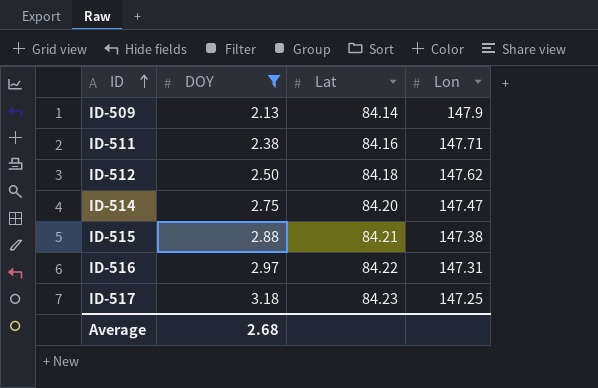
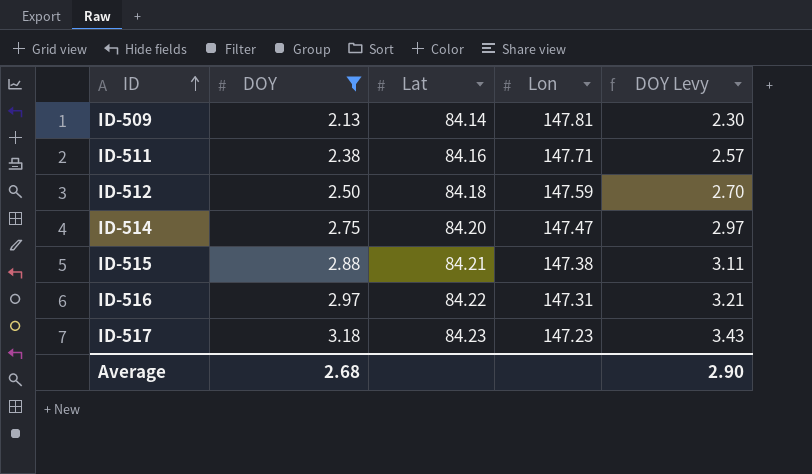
column DOY Levy | formula: none -> [DOY] * 1.08
ID-509 | Lon: 147.9 -> 147.81
ID-512 | Lon: 147.62 -> 147.59
ID-517 | Lon: 147.25 -> 147.23

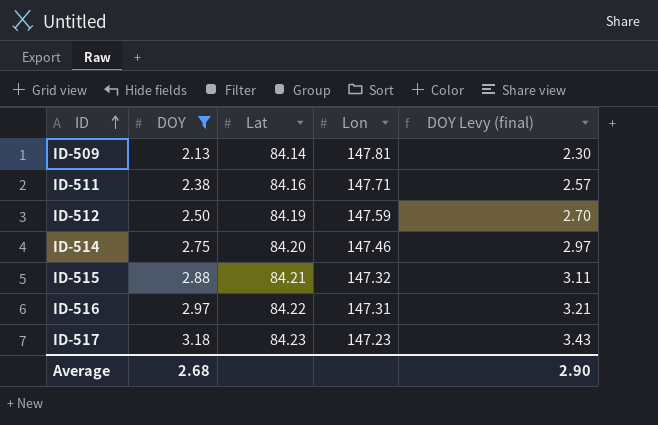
column name: DOY Levy -> DOY Levy (final)
ID-512 | Lat: 84.18 -> 84.19
ID-514 | Lon: 147.47 -> 147.46
ID-515 | Lon: 147.38 -> 147.32

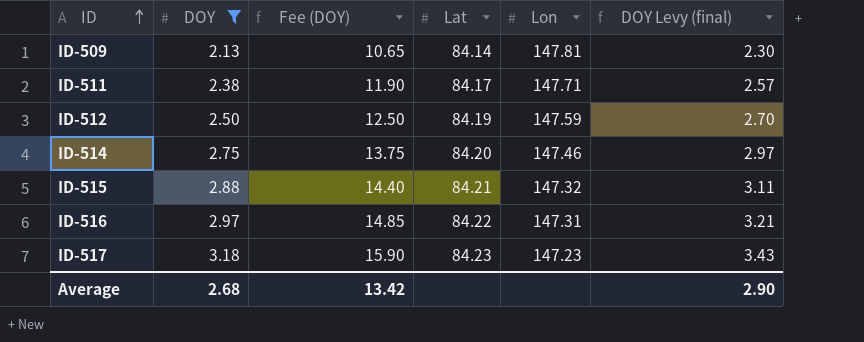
column Fee (DOY) | formula: none -> [DOY] * 5
ID-511 | Lat: 84.16 -> 84.17

